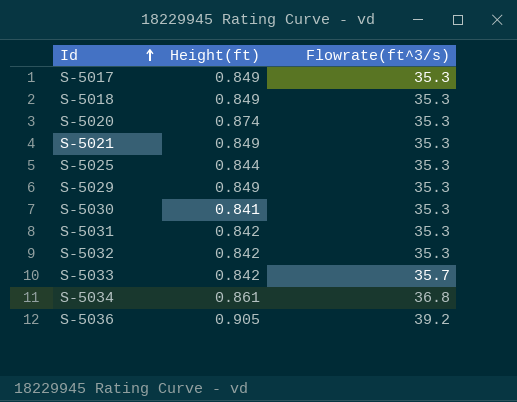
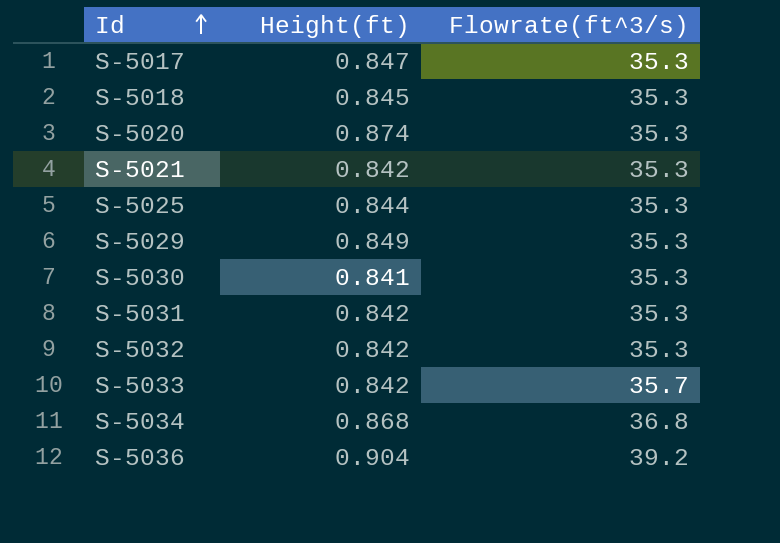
S-5017 | Height(ft): 0.849 -> 0.847
S-5018 | Height(ft): 0.849 -> 0.845
S-5021 | Height(ft): 0.849 -> 0.842
S-5034 | Height(ft): 0.861 -> 0.868
S-5036 | Height(ft): 0.905 -> 0.904

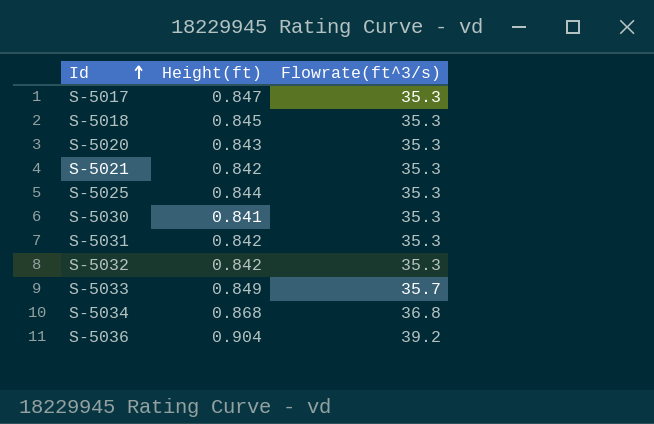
row S-5029: 0.849 | 35.3 -> none
S-5020 | Height(ft): 0.874 -> 0.843
S-5033 | Height(ft): 0.842 -> 0.849

